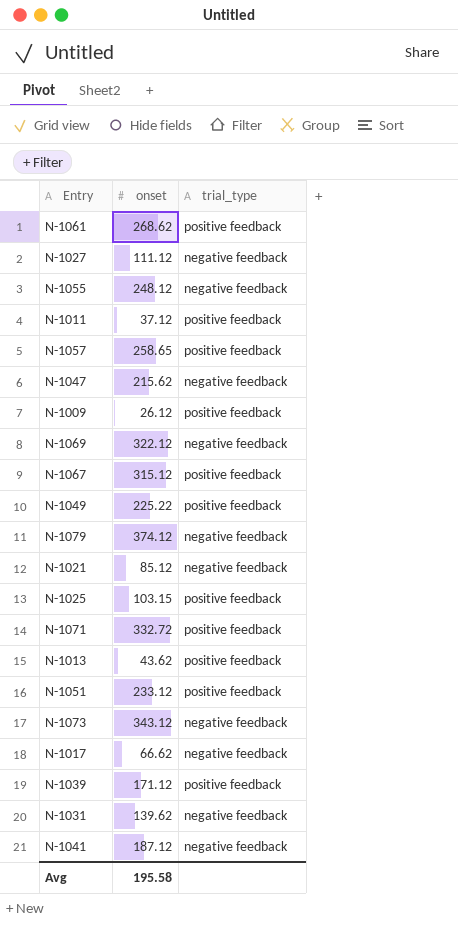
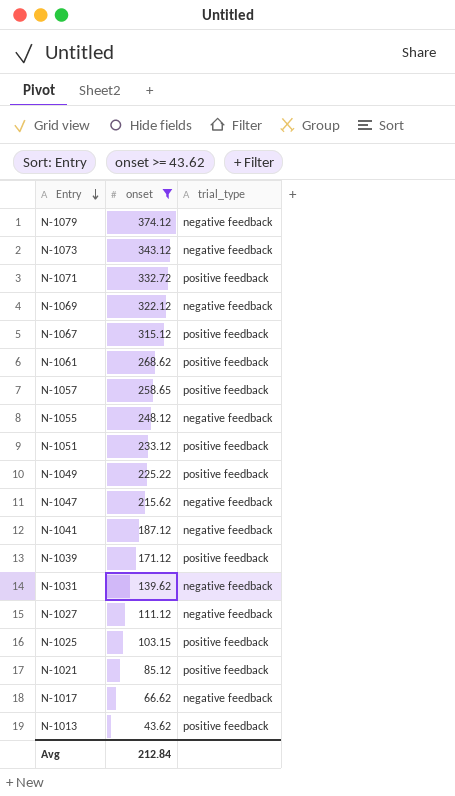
filter: none -> onset >= 43.62
row order: none -> Entry descending
N-1021 | trial_type: negative feedback -> positive feedback
Avg | onset: 195.58 -> 212.84

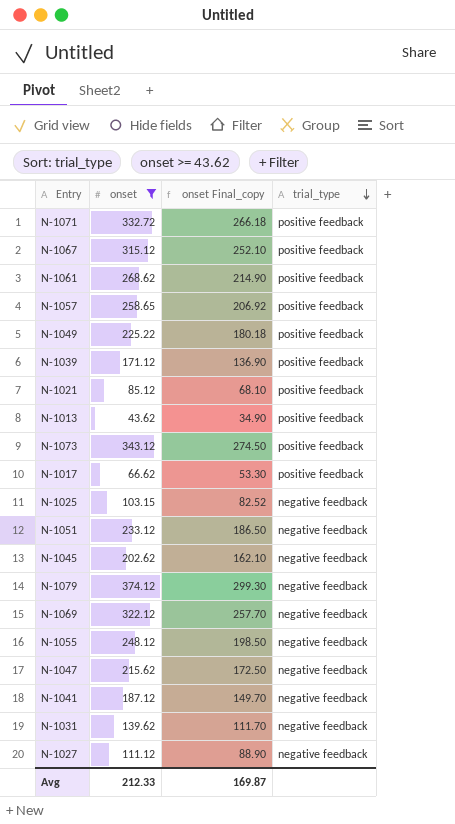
row order: Entry descending -> trial_type descending
column onset Final_copy | formula: none -> [onset] * 0.8
N-1073 | trial_type: negative feedback -> positive feedback
N-1017 | trial_type: negative feedback -> positive feedback
N-1025 | trial_type: positive feedback -> negative feedback
N-1051 | trial_type: positive feedback -> negative feedback
row N-1045: none -> 202.62 | 162.10 | negative feedback
Avg | onset: 212.84 -> 212.33

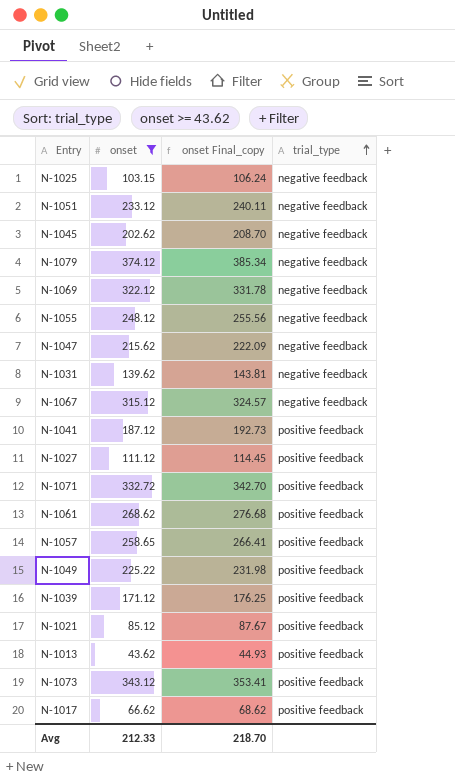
row order: trial_type descending -> trial_type ascending
column onset Final_copy | formula: [onset] * 0.8 -> [onset] * 1.03
N-1067 | trial_type: positive feedback -> negative feedback
N-1041 | trial_type: negative feedback -> positive feedback
N-1027 | trial_type: negative feedback -> positive feedback
Avg | onset Final_copy: 169.87 -> 218.70

